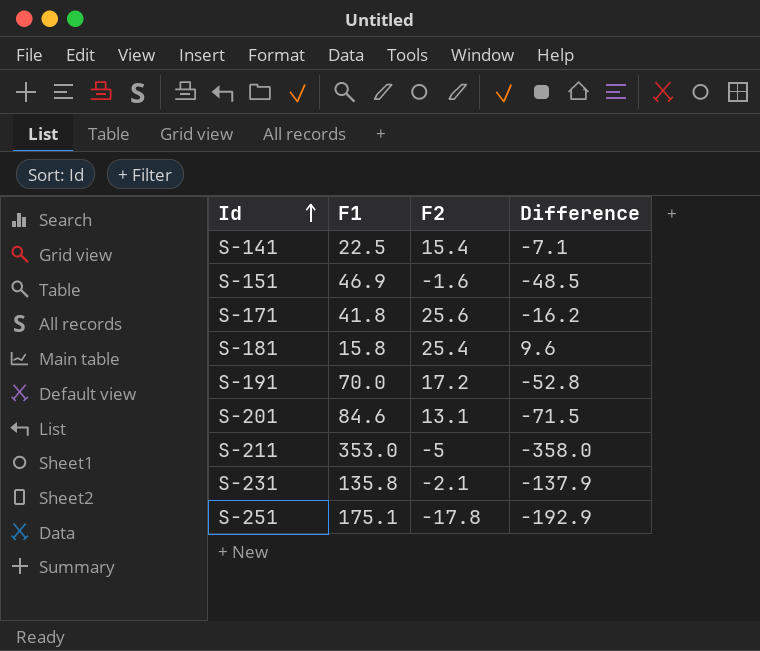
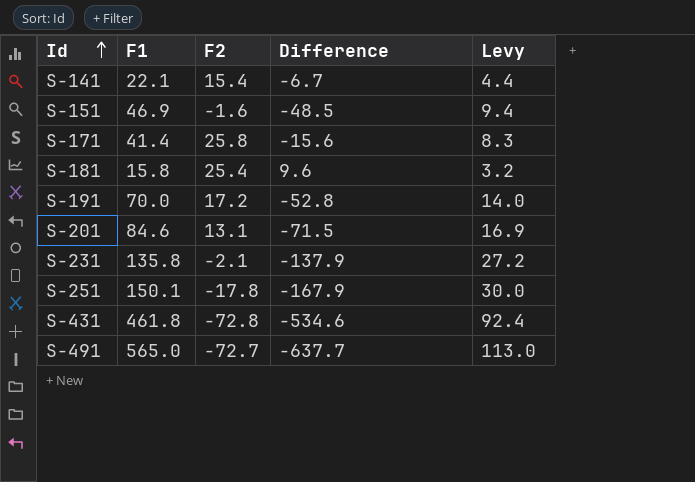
column Levy | formula: none -> [F1] * 0.2
row S-211: 353.0 | -5 | -358.0 -> none
S-141 | F1: 22.5 -> 22.1
S-141 | Difference: -7.1 -> -6.7
S-171 | F1: 41.8 -> 41.4
S-171 | F2: 25.6 -> 25.8
S-171 | Difference: -16.2 -> -15.6
S-251 | F1: 175.1 -> 150.1
S-251 | Difference: -192.9 -> -167.9
row S-431: none -> 461.8 | -72.8 | -534.6 | 92.4
row S-491: none -> 565.0 | -72.7 | -637.7 | 113.0

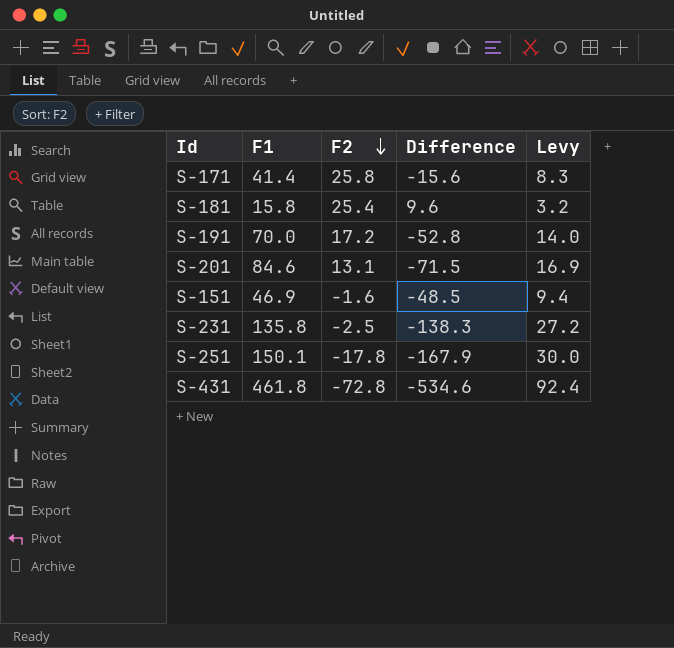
row order: Id ascending -> F2 descending
row S-141: 22.1 | 15.4 | -6.7 | 4.4 -> none
row S-491: 565.0 | -72.7 | -637.7 | 113.0 -> none
S-231 | F2: -2.1 -> -2.5
S-231 | Difference: -137.9 -> -138.3

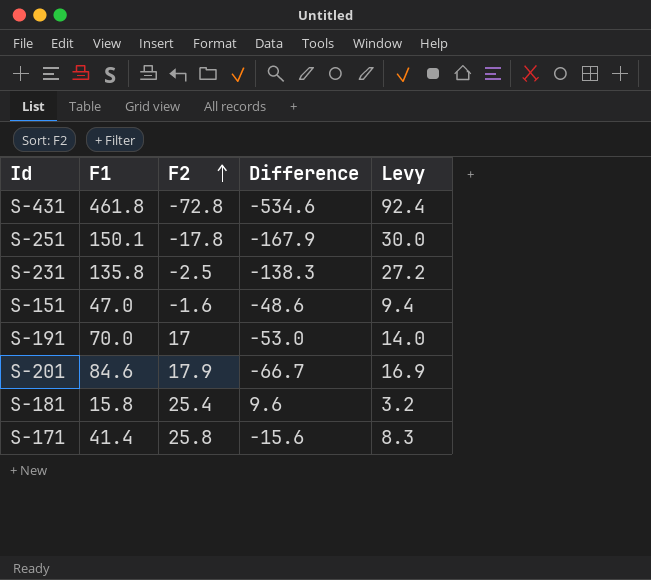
row order: F2 descending -> F2 ascending
S-151 | F1: 46.9 -> 47.0
S-151 | Difference: -48.5 -> -48.6
S-191 | F2: 17.2 -> 17
S-191 | Difference: -52.8 -> -53.0
S-201 | F2: 13.1 -> 17.9
S-201 | Difference: -71.5 -> -66.7

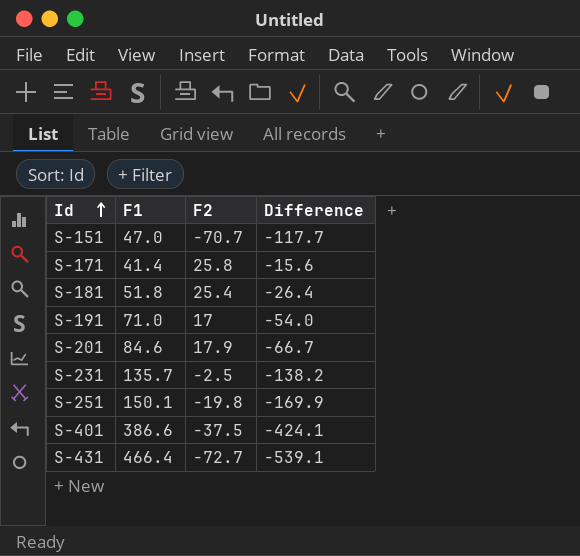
row order: F2 ascending -> Id ascending
column Levy | formula: [F1] * 0.2 -> none
S-151 | F2: -1.6 -> -70.7
S-151 | Difference: -48.6 -> -117.7
S-181 | F1: 15.8 -> 51.8
S-181 | Difference: 9.6 -> -26.4
S-191 | F1: 70.0 -> 71.0
S-191 | Difference: -53.0 -> -54.0
S-231 | F1: 135.8 -> 135.7
S-231 | Difference: -138.3 -> -138.2
S-251 | F2: -17.8 -> -19.8
S-251 | Difference: -167.9 -> -169.9
row S-401: none -> 386.6 | -37.5 | -424.1
S-431 | F1: 461.8 -> 466.4
S-431 | F2: -72.8 -> -72.7
S-431 | Difference: -534.6 -> -539.1

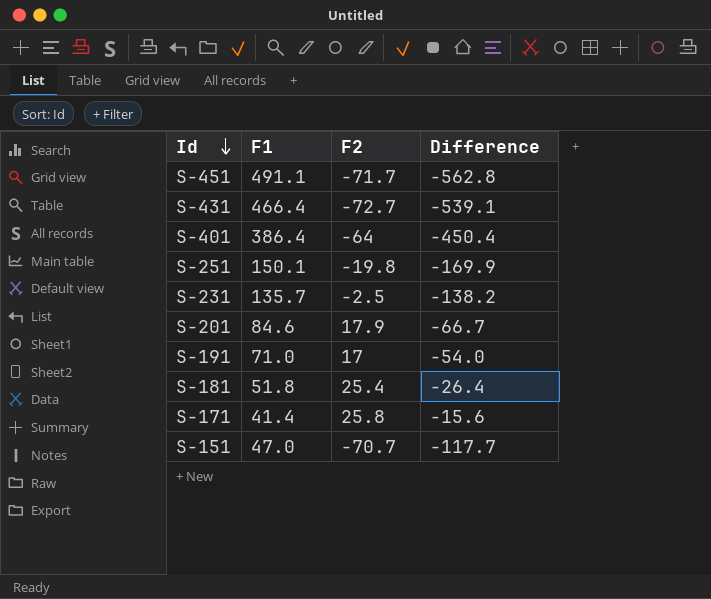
row order: Id ascending -> Id descending
row S-451: none -> 491.1 | -71.7 | -562.8
S-401 | F1: 386.6 -> 386.4
S-401 | F2: -37.5 -> -64
S-401 | Difference: -424.1 -> -450.4

